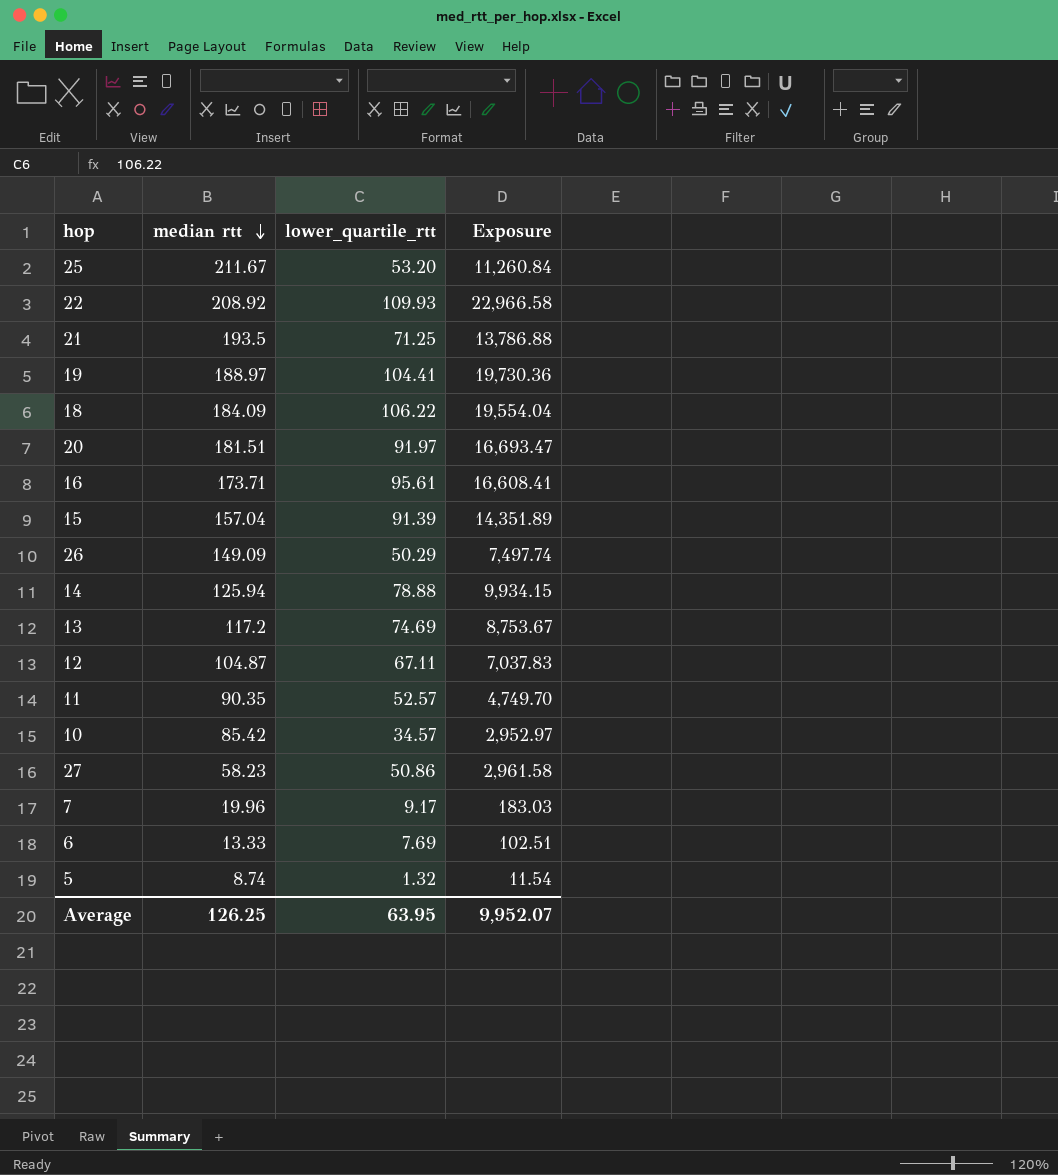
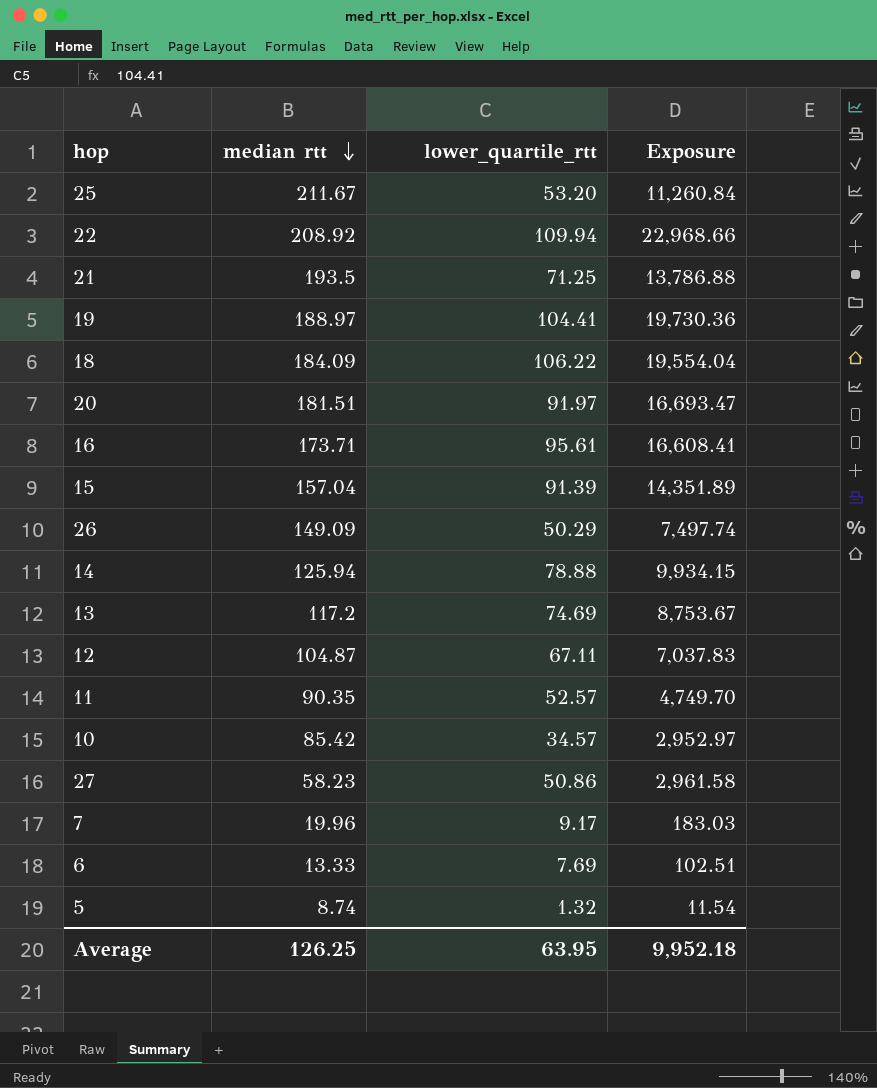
22 | lower_quartile_rtt: 109.93 -> 109.94
22 | Exposure: 22,966.58 -> 22,968.66
Average | Exposure: 9,952.07 -> 9,952.18

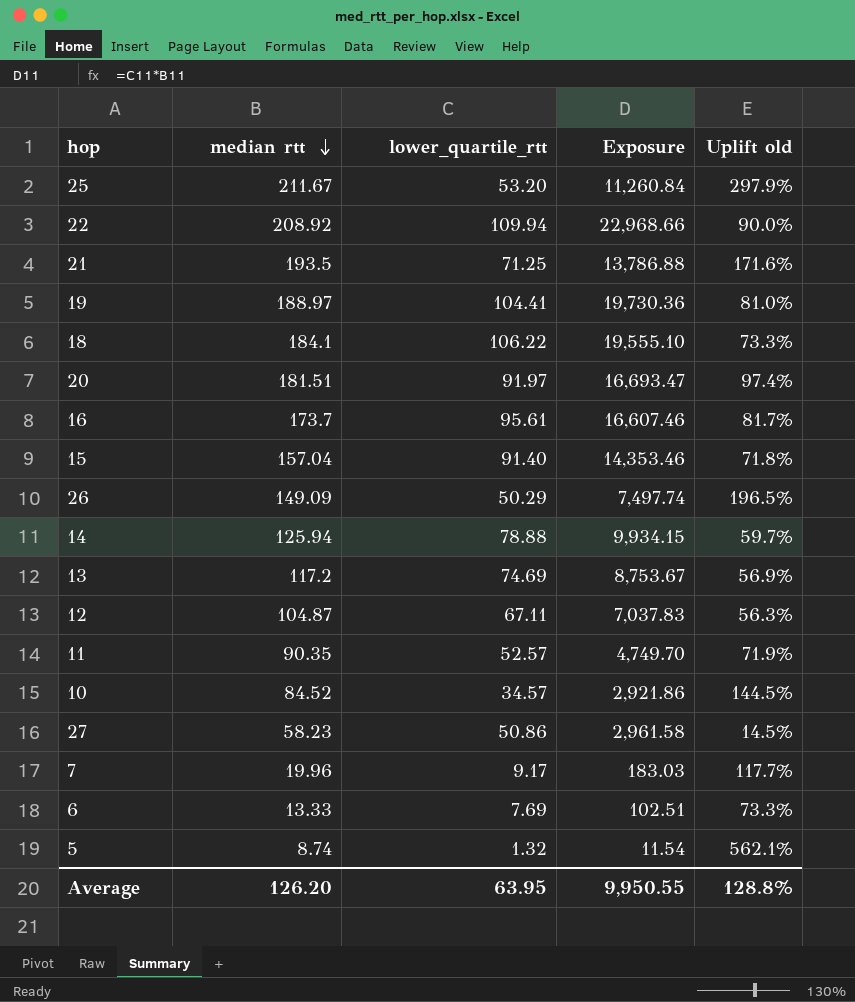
column Uplift old | formula: none -> ([median rtt] - [lower_quartile_rtt]) / [lower_quartile_rtt]
18 | median rtt: 184.09 -> 184.1
18 | Exposure: 19,554.04 -> 19,555.10
16 | median rtt: 173.71 -> 173.7
16 | Exposure: 16,608.41 -> 16,607.46
15 | lower_quartile_rtt: 91.39 -> 91.40
15 | Exposure: 14,351.89 -> 14,353.46
10 | median rtt: 85.42 -> 84.52
10 | Exposure: 2,952.97 -> 2,921.86
Average | median rtt: 126.25 -> 126.20
Average | Exposure: 9,952.18 -> 9,950.55

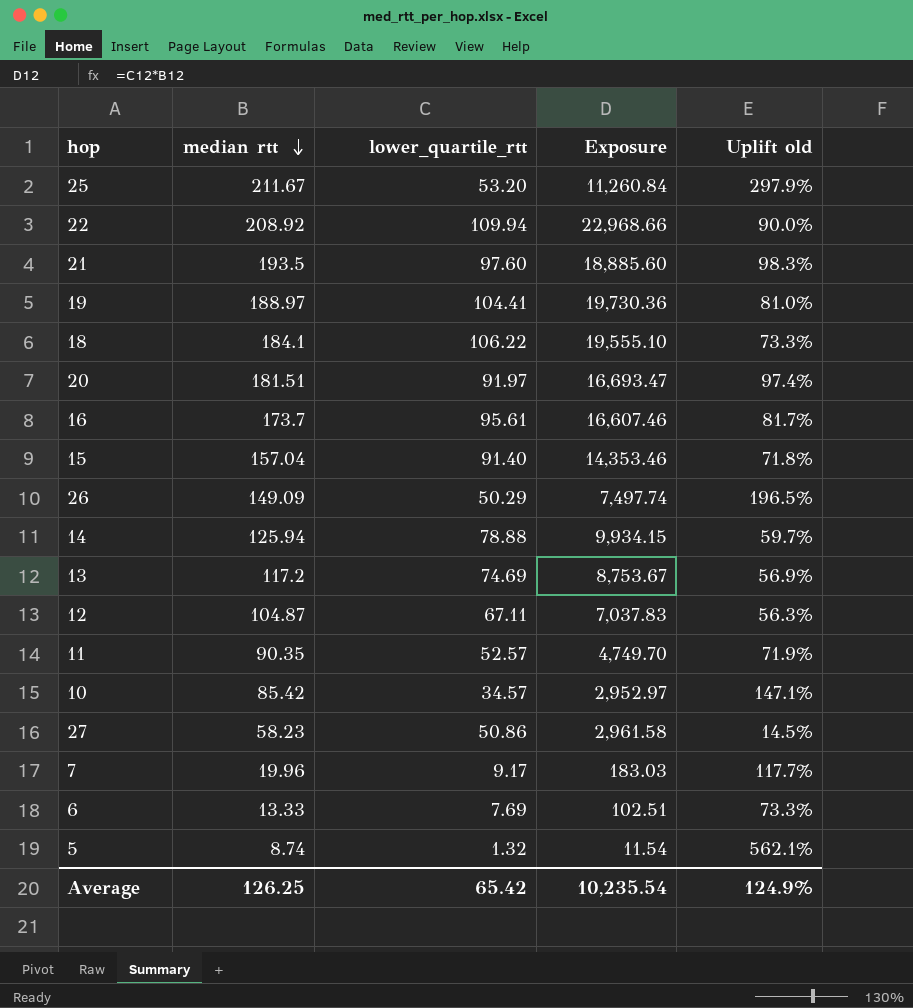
21 | lower_quartile_rtt: 71.25 -> 97.60
21 | Exposure: 13,786.88 -> 18,885.60
21 | Uplift old: 171.6% -> 98.3%
10 | median rtt: 84.52 -> 85.42
10 | Exposure: 2,921.86 -> 2,952.97
10 | Uplift old: 144.5% -> 147.1%
Average | median rtt: 126.20 -> 126.25
Average | lower_quartile_rtt: 63.95 -> 65.42
Average | Exposure: 9,950.55 -> 10,235.54
Average | Uplift old: 128.8% -> 124.9%

